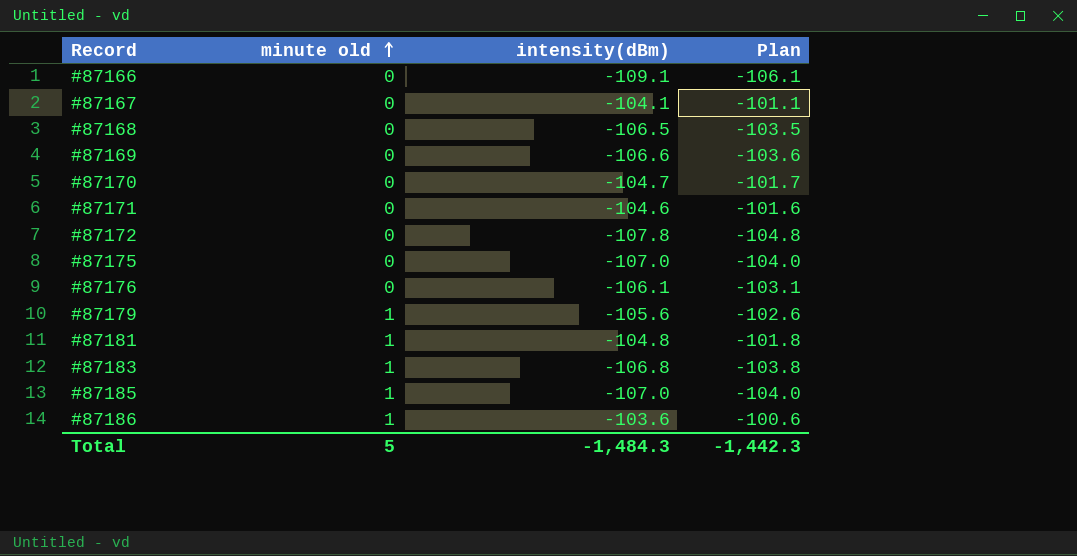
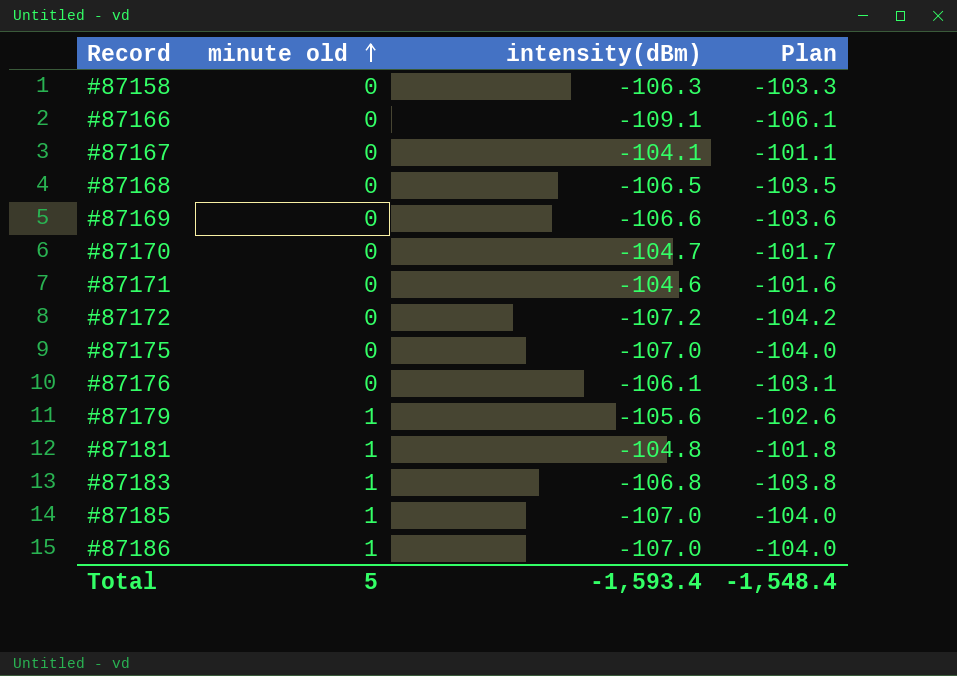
row #87158: none -> 0 | -106.3 | -103.3
#87172 | intensity(dBm): -107.8 -> -107.2
#87172 | Plan: -104.8 -> -104.2
#87186 | intensity(dBm): -103.6 -> -107.0
#87186 | Plan: -100.6 -> -104.0
Total | intensity(dBm): -1,484.3 -> -1,593.4
Total | Plan: -1,442.3 -> -1,548.4

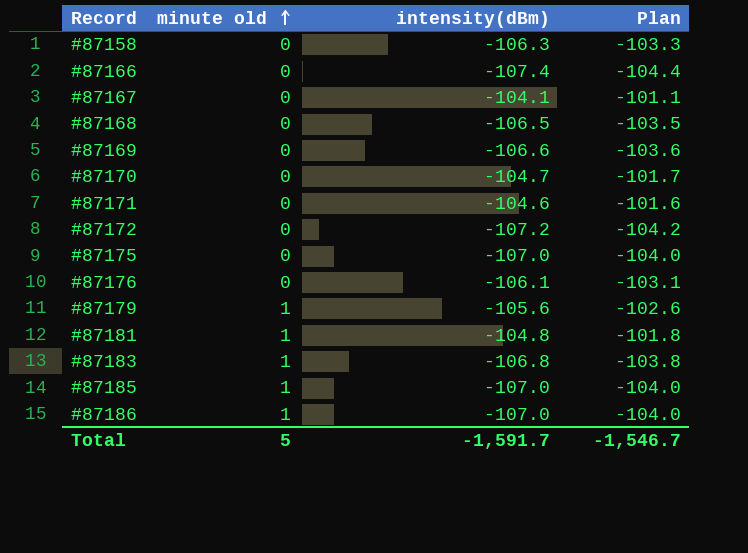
#87166 | intensity(dBm): -109.1 -> -107.4
#87166 | Plan: -106.1 -> -104.4
Total | intensity(dBm): -1,593.4 -> -1,591.7
Total | Plan: -1,548.4 -> -1,546.7

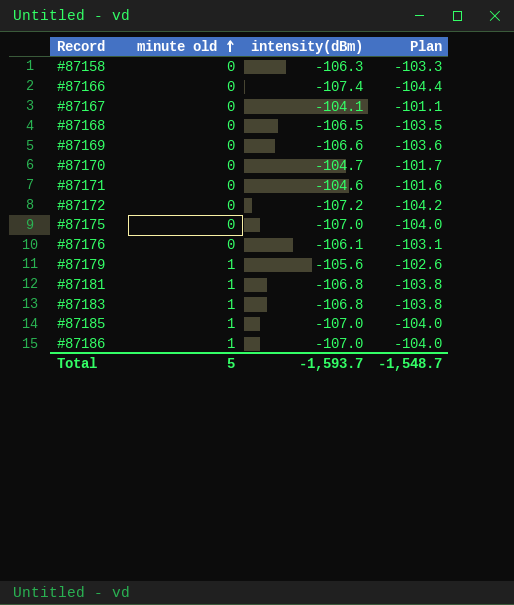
#87181 | intensity(dBm): -104.8 -> -106.8
#87181 | Plan: -101.8 -> -103.8
Total | intensity(dBm): -1,591.7 -> -1,593.7
Total | Plan: -1,546.7 -> -1,548.7

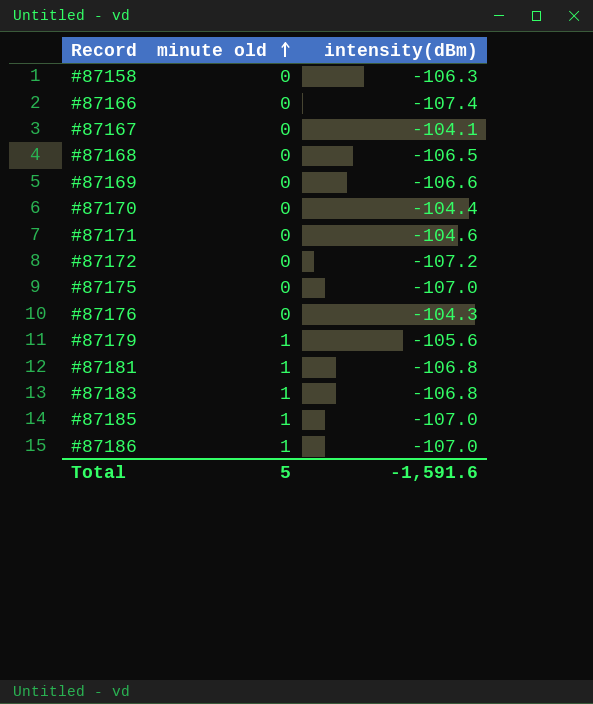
column Plan | formula: [intensity(dBm)] + 3 -> none
#87170 | intensity(dBm): -104.7 -> -104.4
#87176 | intensity(dBm): -106.1 -> -104.3
Total | intensity(dBm): -1,593.7 -> -1,591.6

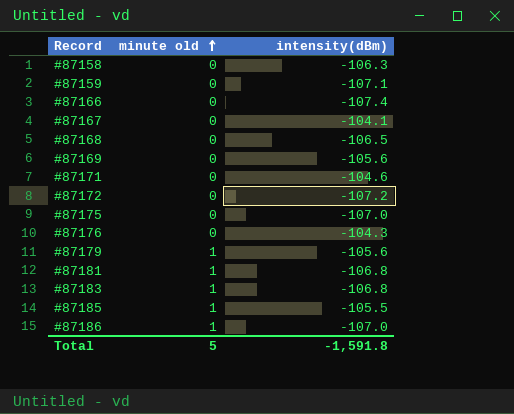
row #87170: 0 | -104.4 -> none
row #87159: none -> 0 | -107.1
#87169 | intensity(dBm): -106.6 -> -105.6
#87185 | intensity(dBm): -107.0 -> -105.5
Total | intensity(dBm): -1,591.6 -> -1,591.8

